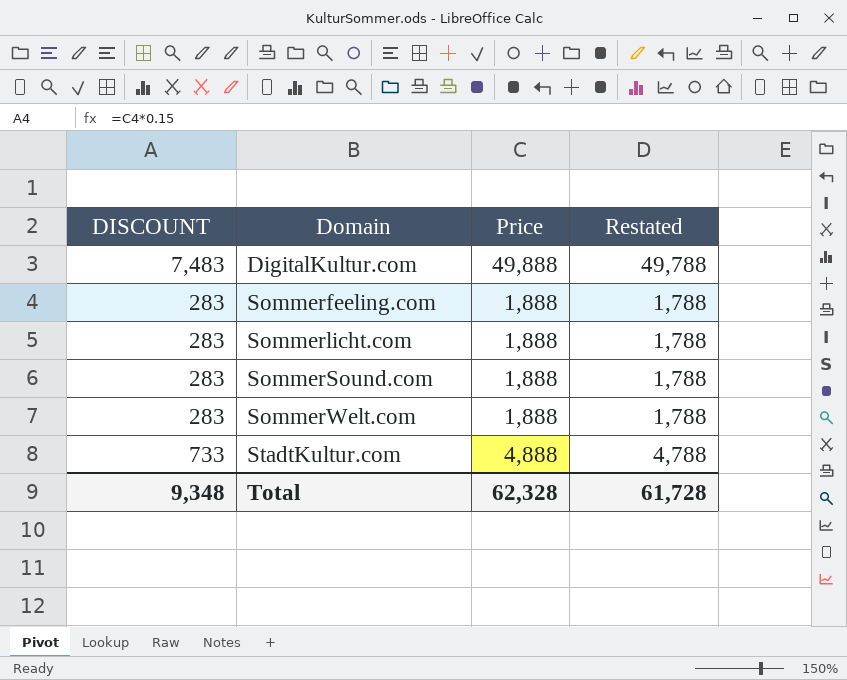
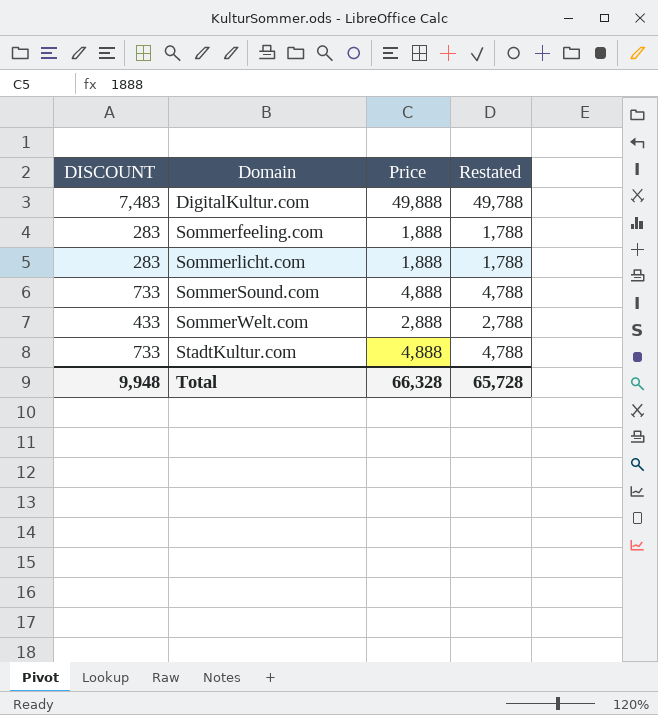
SommerSound.com | DISCOUNT: 283 -> 733
SommerSound.com | Price: 1,888 -> 4,888
SommerSound.com | Restated: 1,788 -> 4,788
SommerWelt.com | DISCOUNT: 283 -> 433
SommerWelt.com | Price: 1,888 -> 2,888
SommerWelt.com | Restated: 1,788 -> 2,788
Total | DISCOUNT: 9,348 -> 9,948
Total | Price: 62,328 -> 66,328
Total | Restated: 61,728 -> 65,728

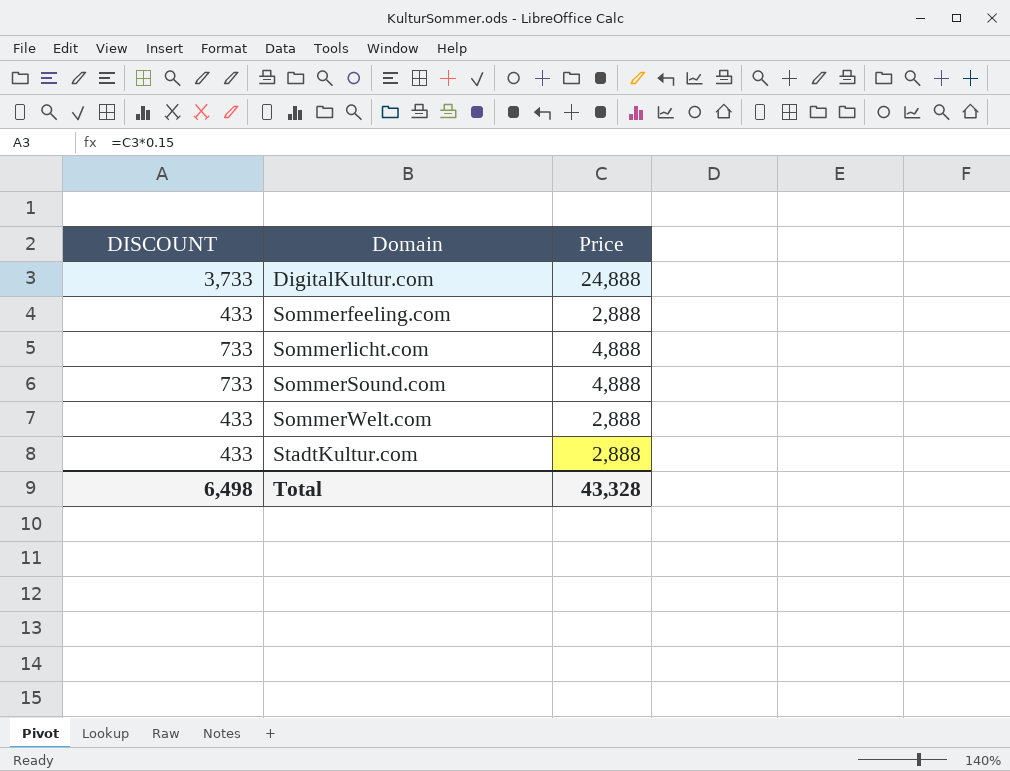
column Restated | formula: [Price] - 100 -> none
DigitalKultur.com | DISCOUNT: 7,483 -> 3,733
DigitalKultur.com | Price: 49,888 -> 24,888
Sommerfeeling.com | DISCOUNT: 283 -> 433
Sommerfeeling.com | Price: 1,888 -> 2,888
Sommerlicht.com | DISCOUNT: 283 -> 733
Sommerlicht.com | Price: 1,888 -> 4,888
StadtKultur.com | DISCOUNT: 733 -> 433
StadtKultur.com | Price: 4,888 -> 2,888
Total | DISCOUNT: 9,948 -> 6,498
Total | Price: 66,328 -> 43,328

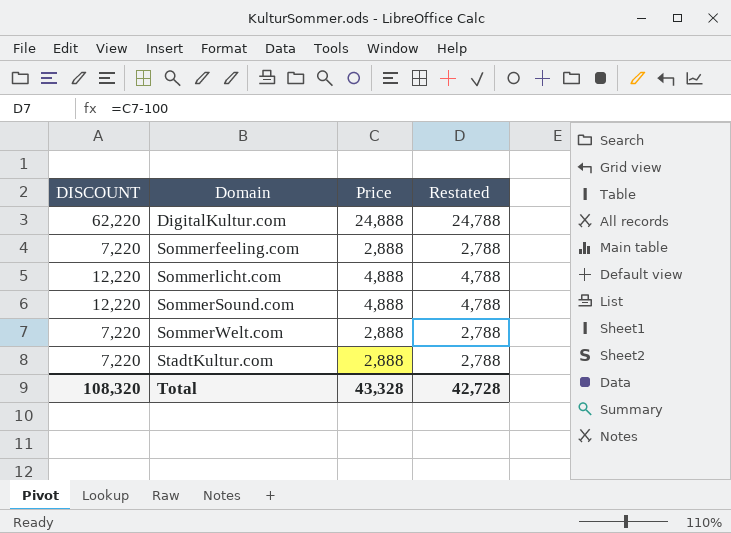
column DISCOUNT | formula: [Price] * 0.15 -> [Price] * 2.5
column Restated | formula: none -> [Price] - 100
Total | DISCOUNT: 6,498 -> 108,320

